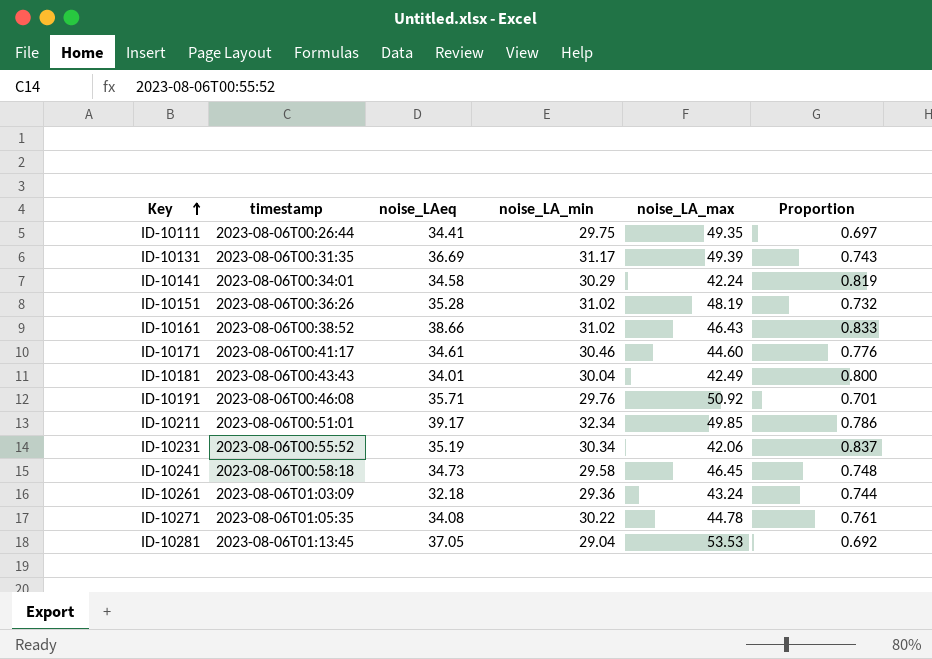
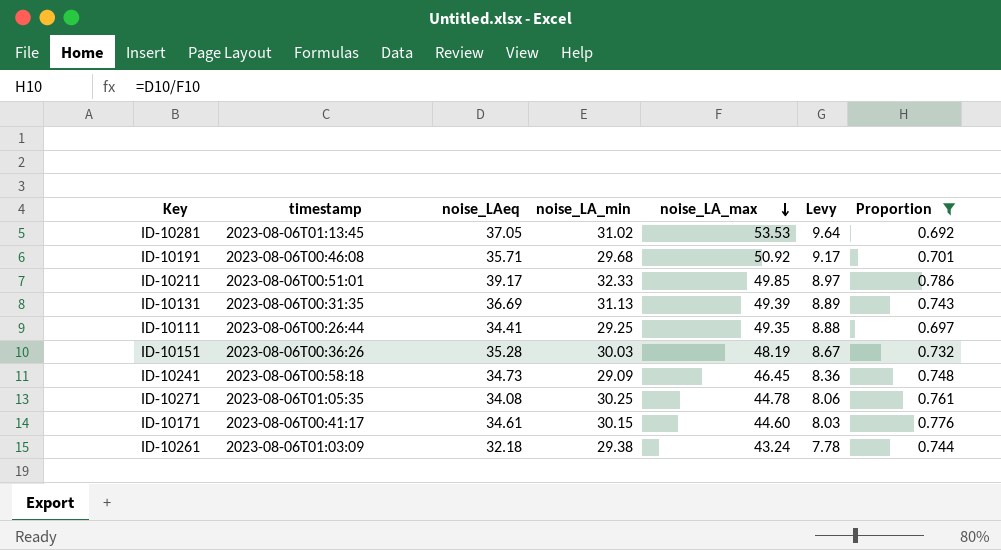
filter: none -> Proportion <= 0.786
row order: Key ascending -> noise_LA_max descending
column Levy | formula: none -> [noise_LA_max] * 0.18
ID-10281 | noise_LA_min: 29.04 -> 31.02
ID-10191 | noise_LA_min: 29.76 -> 29.68
ID-10211 | noise_LA_min: 32.34 -> 32.33
ID-10131 | noise_LA_min: 31.17 -> 31.13
ID-10111 | noise_LA_min: 29.75 -> 29.25
ID-10151 | noise_LA_min: 31.02 -> 30.03
ID-10241 | noise_LA_min: 29.58 -> 29.09
ID-10271 | noise_LA_min: 30.22 -> 30.25
ID-10171 | noise_LA_min: 30.46 -> 30.15
ID-10261 | noise_LA_min: 29.36 -> 29.38

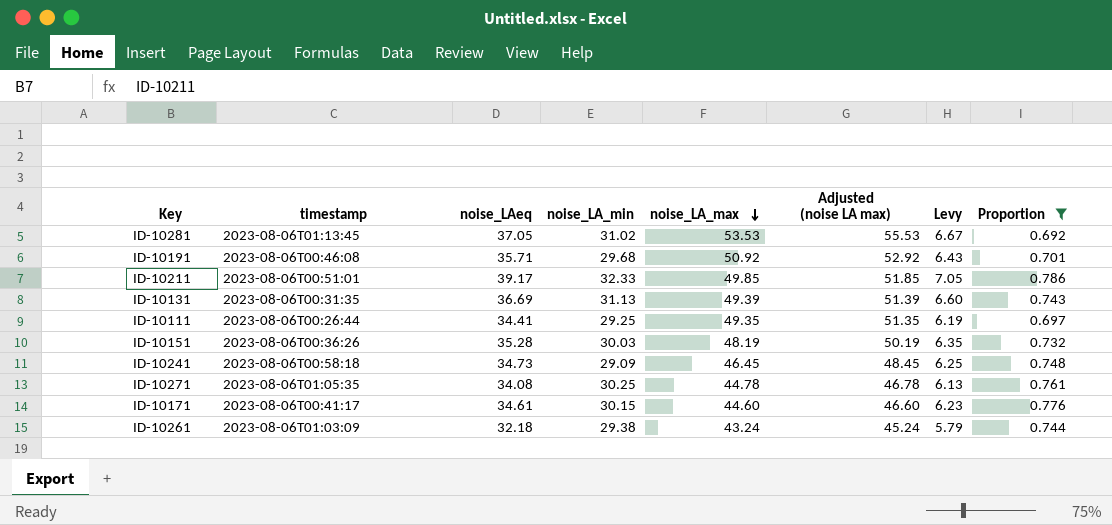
column Adjusted (noise LA max) | formula: none -> [noise_LA_max] + 2
column Levy | formula: [noise_LA_max] * 0.18 -> [noise_LAeq] * 0.18

